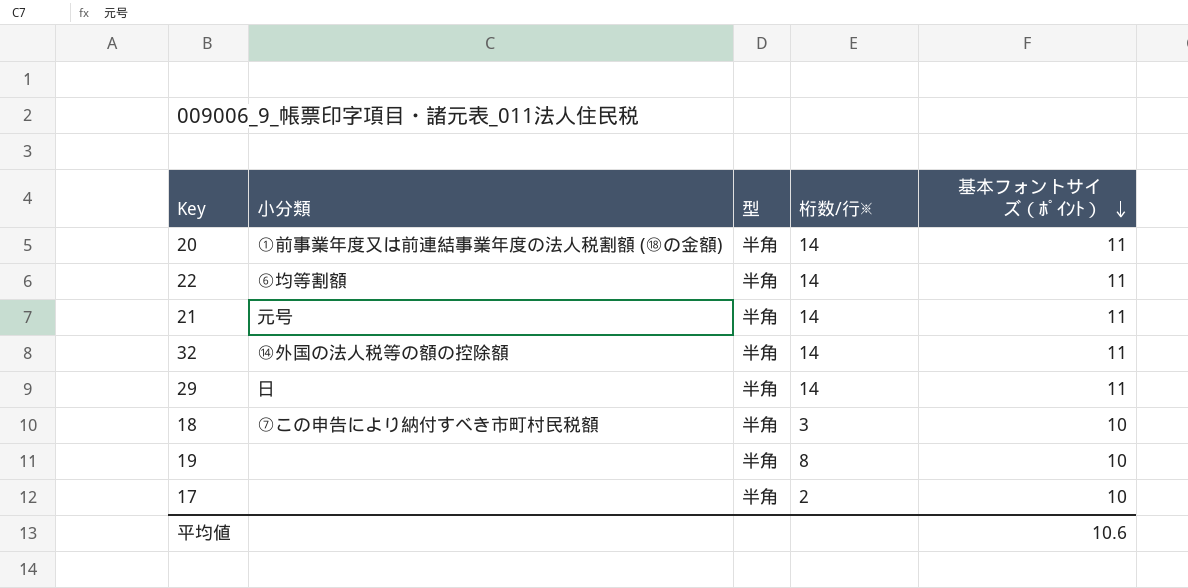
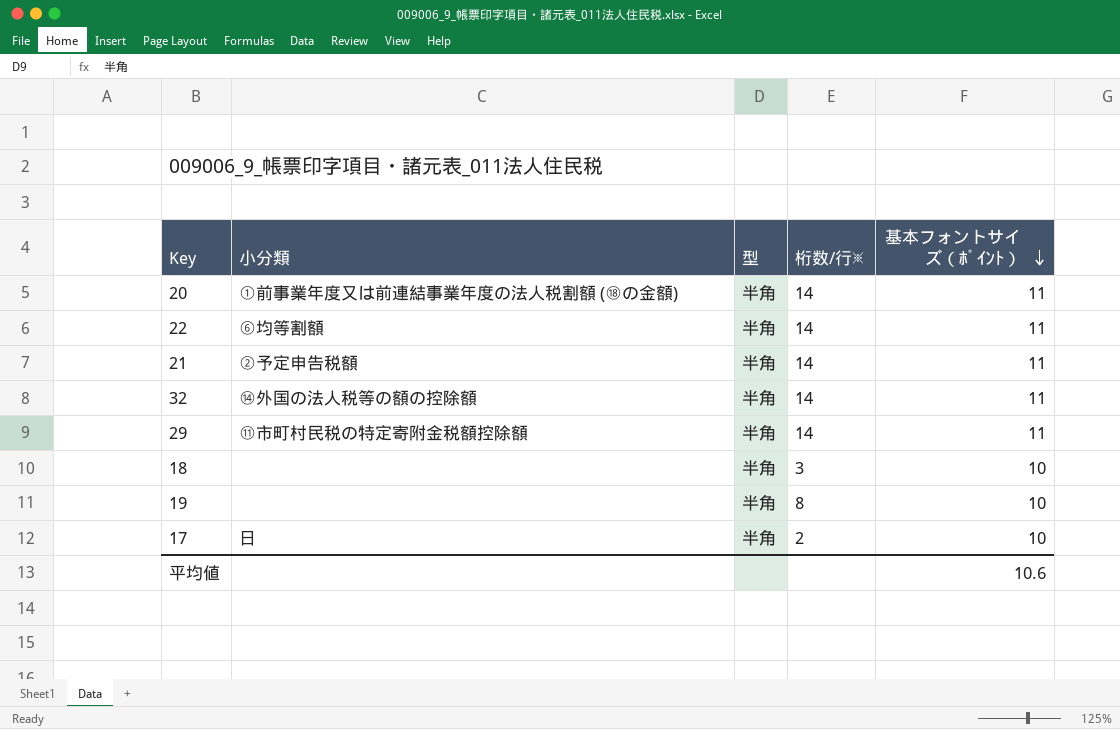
21 | 小分類: 元号 -> ②予定申告税額
29 | 小分類: 日 -> ⑪市町村民税の特定寄附金税額控除額
18 | 小分類: ⑦この申告により納付すべき市町村民税額 -> none
17 | 小分類: none -> 日

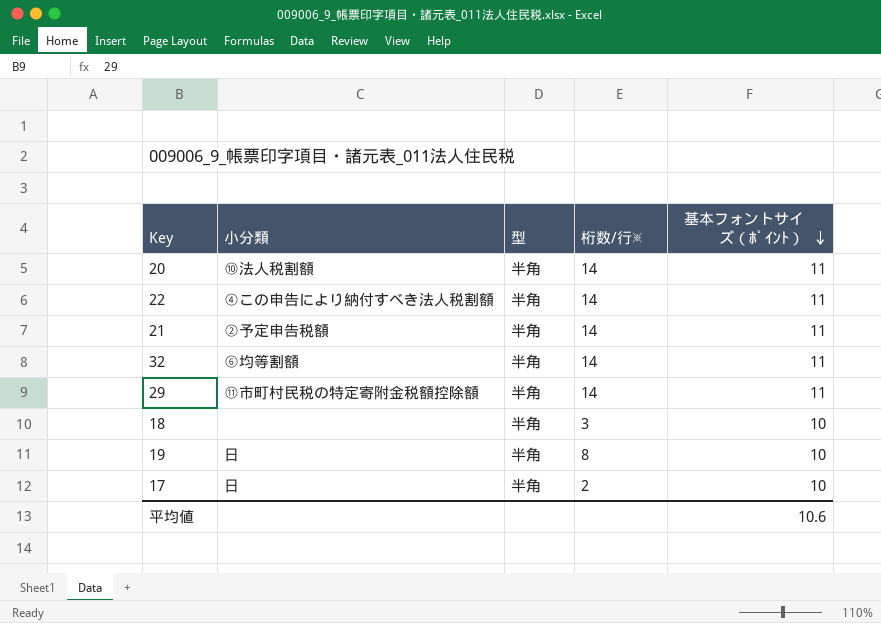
20 | 小分類: ①前事業年度又は前連結事業年度の法人税割額 (⑱の金額) -> ⑩法人税割額
22 | 小分類: ⑥均等割額 -> ④この申告により納付すべき法人税割額
32 | 小分類: ⑭外国の法人税等の額の控除額 -> ⑥均等割額
19 | 小分類: none -> 日

